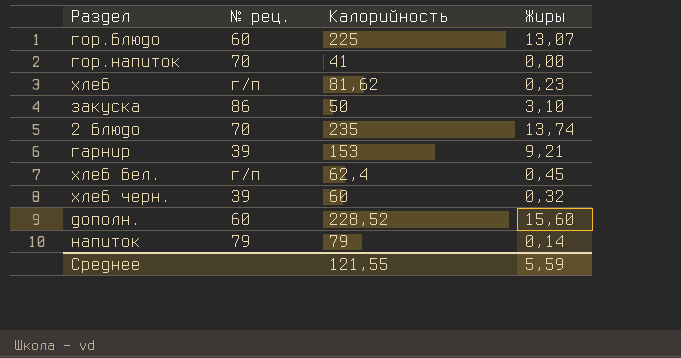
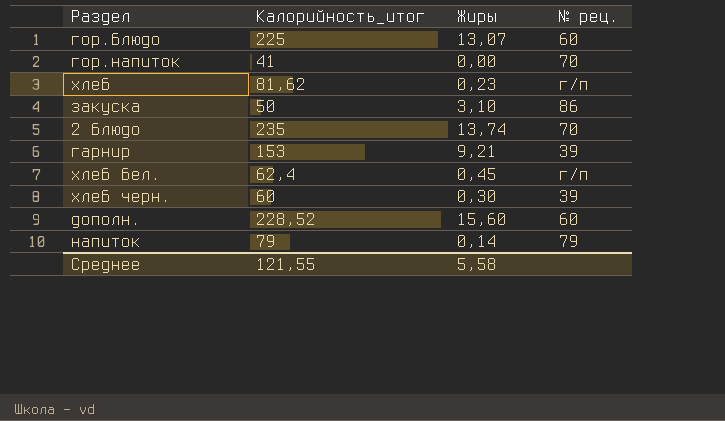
column name: Калорийность -> Калорийность_итог
column № рец. | position: 2 -> 4
хлеб черн. | Жиры: 0,32 -> 0,30
Среднее | Жиры: 5,59 -> 5,58

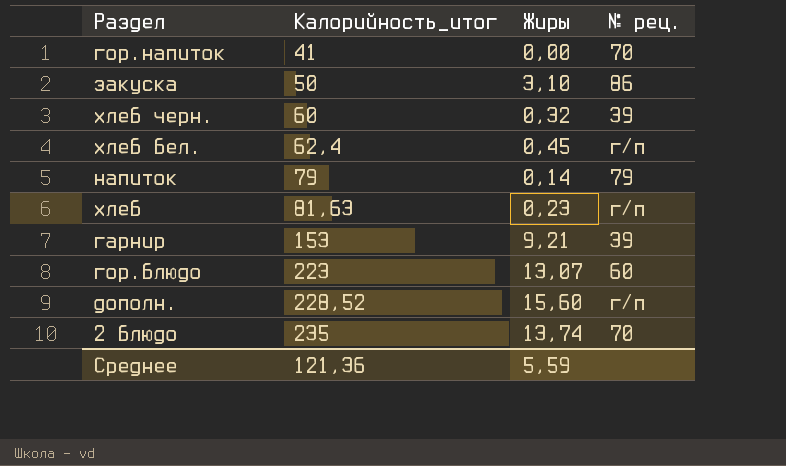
row order: none -> Калорийность_итог ascending
хлеб черн. | Жиры: 0,30 -> 0,32
хлеб | Калорийность_итог: 81,62 -> 81,63
гор.блюдо | Калорийность_итог: 225 -> 223
дополн. | № рец.: 60 -> г/п
Среднее | Калорийность_итог: 121,55 -> 121,36
Среднее | Жиры: 5,58 -> 5,59

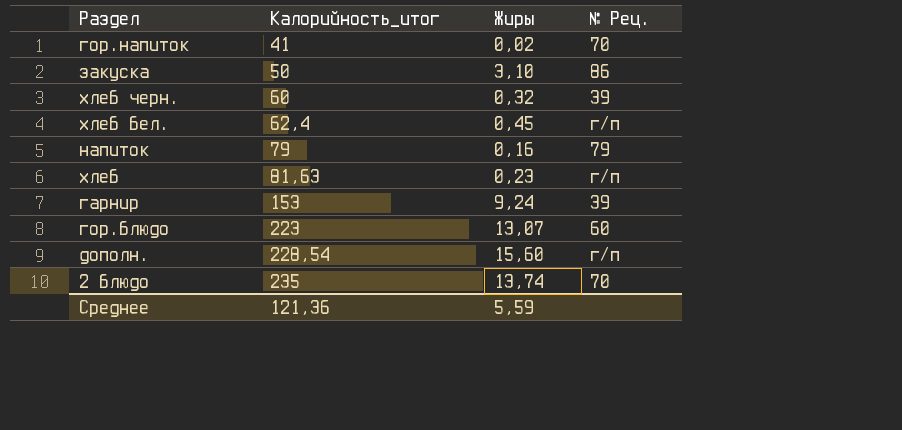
column name: № рец. -> № Рец.
гор.напиток | Жиры: 0,00 -> 0,02
напиток | Жиры: 0,14 -> 0,16
гарнир | Жиры: 9,21 -> 9,24
дополн. | Калорийность_итог: 228,52 -> 228,54

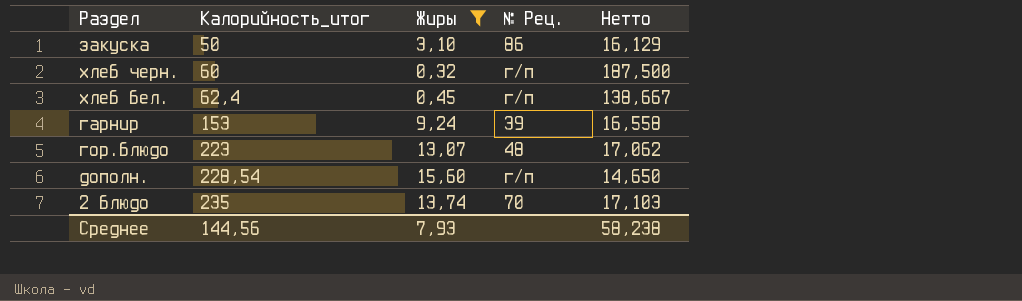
filter: none -> Жиры >= 0,32
column Нетто | formula: none -> [Калорийность_итог] / [Жиры]
хлеб черн. | № Рец.: 39 -> г/п
гор.блюдо | № Рец.: 60 -> 48
Среднее | Калорийность_итог: 121,36 -> 144,56
Среднее | Жиры: 5,59 -> 7,93

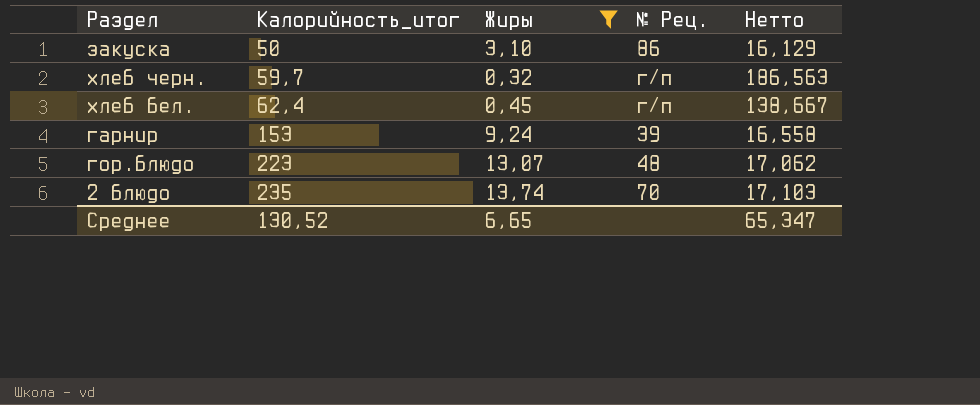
row дополн.: 228,54 | 15,60 | г/п | 14,650 -> none
хлеб черн. | Калорийность_итог: 60 -> 59,7
хлеб черн. | Нетто: 187,500 -> 186,563
Среднее | Калорийность_итог: 144,56 -> 130,52
Среднее | Жиры: 7,93 -> 6,65
Среднее | Нетто: 58,238 -> 65,347

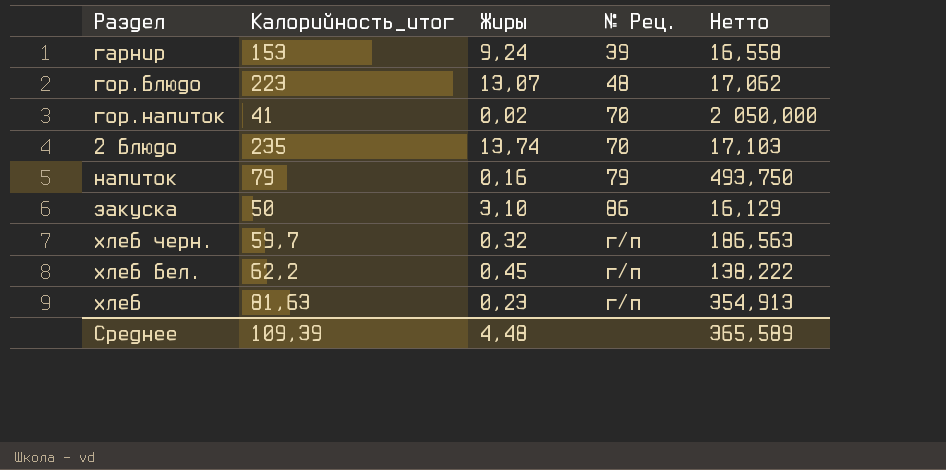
filter: Жиры >= 0,32 -> none
row order: Калорийность_итог ascending -> № Рец. ascending
хлеб бел. | Калорийность_итог: 62,4 -> 62,2
хлеб бел. | Нетто: 138,667 -> 138,222
Среднее | Калорийность_итог: 130,52 -> 109,39
Среднее | Жиры: 6,65 -> 4,48
Среднее | Нетто: 65,347 -> 365,589

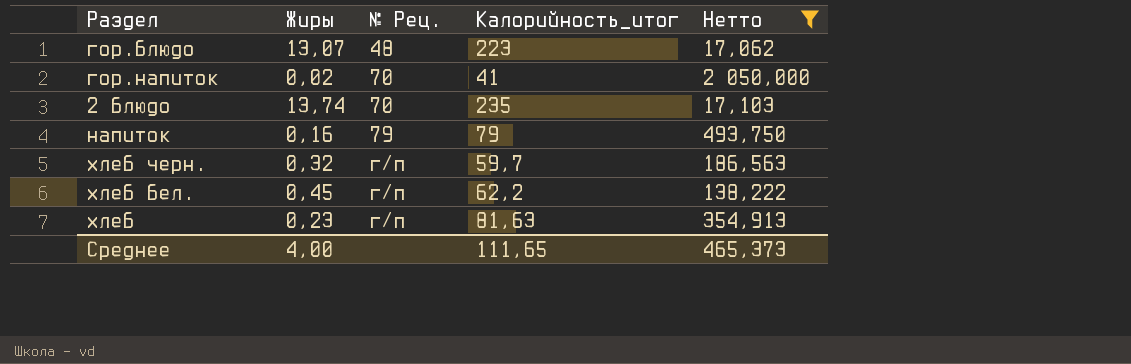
filter: none -> Нетто >= 17,062
column Калорийность_итог | position: 2 -> 4
Среднее | Жиры: 4,48 -> 4,00
Среднее | Калорийность_итог: 109,39 -> 111,65
Среднее | Нетто: 365,589 -> 465,373

